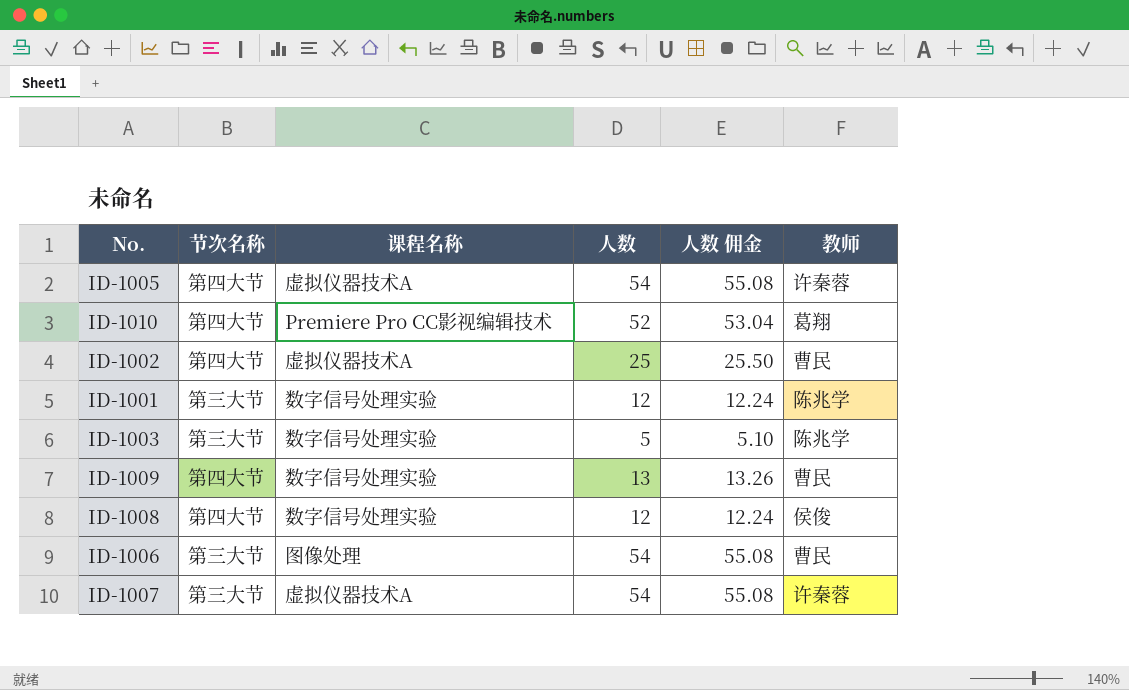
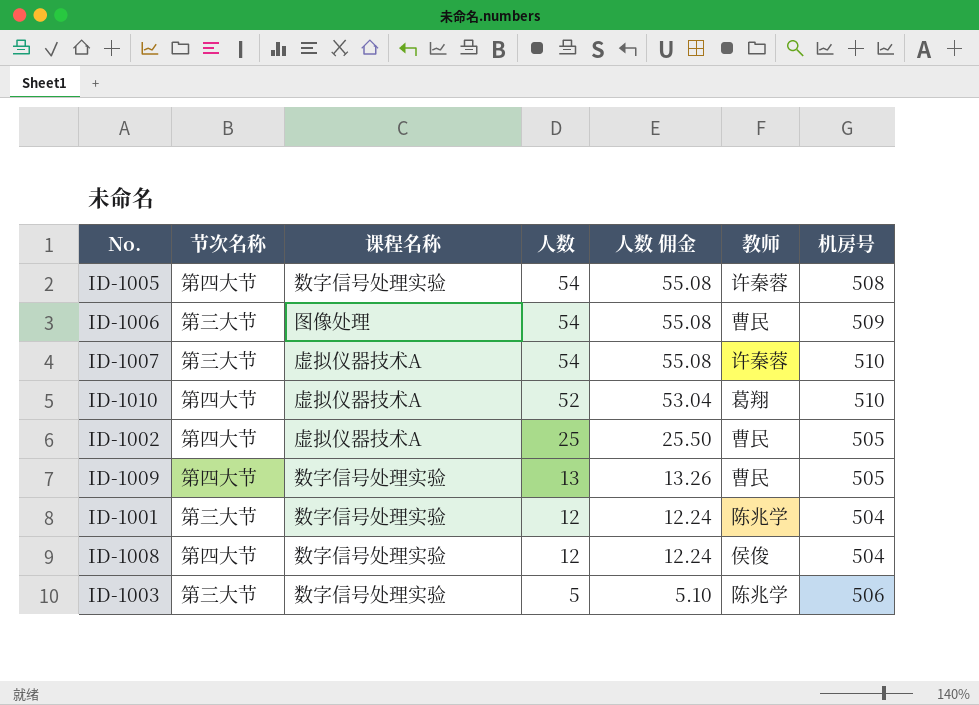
row order: none -> 人数 descending
column 机房号 | position: none -> 7
ID-1005 | 课程名称: 虚拟仪器技术A -> 数字信号处理实验
ID-1010 | 课程名称: Premiere Pro CC影视编辑技术 -> 虚拟仪器技术A

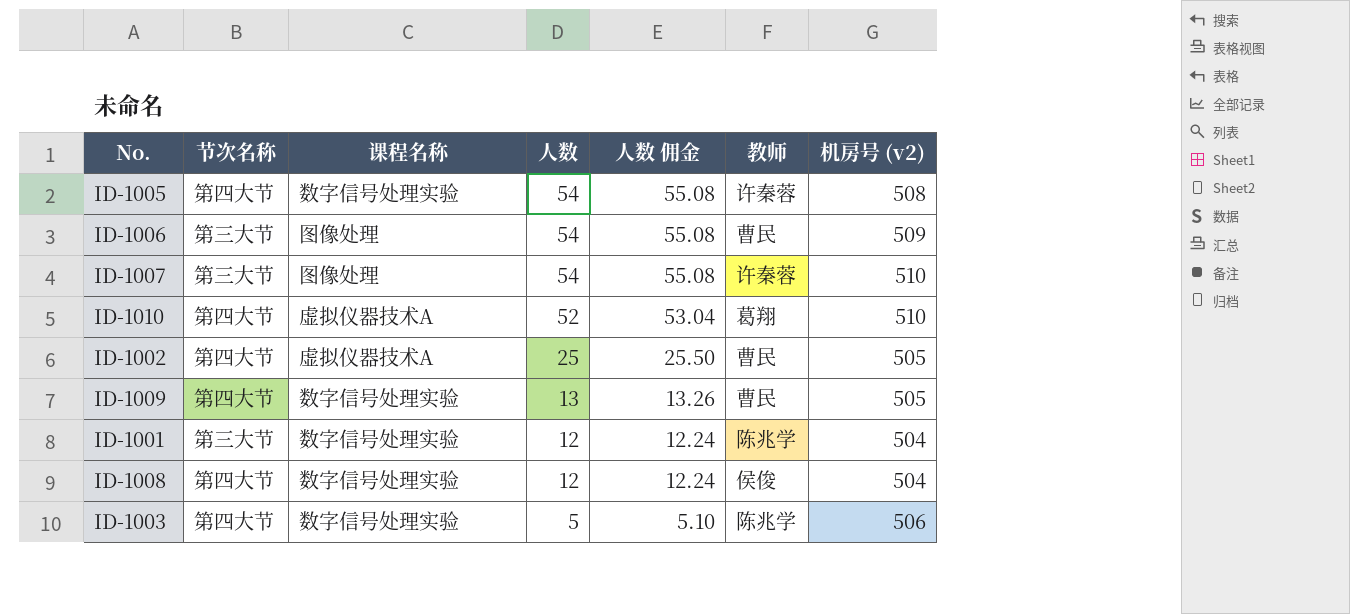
column name: 机房号 -> 机房号 (v2)
ID-1007 | 课程名称: 虚拟仪器技术A -> 图像处理
ID-1003 | 节次名称: 第三大节 -> 第四大节

